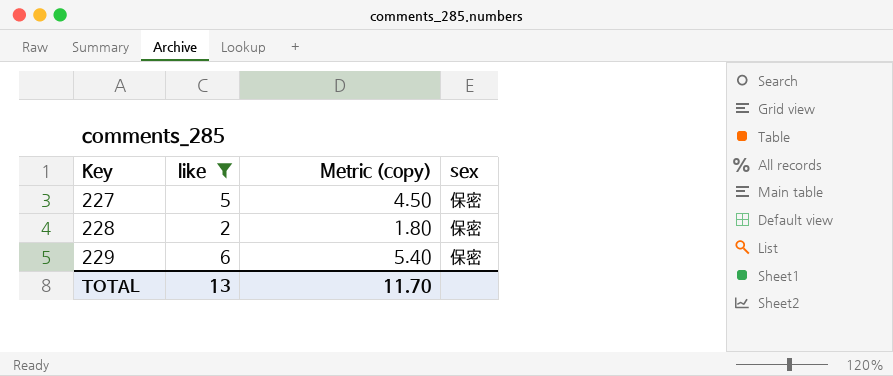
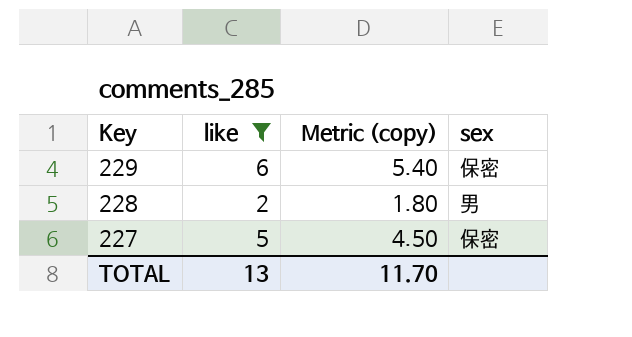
row order: Key ascending -> Key descending
228 | sex: 保密 -> 男

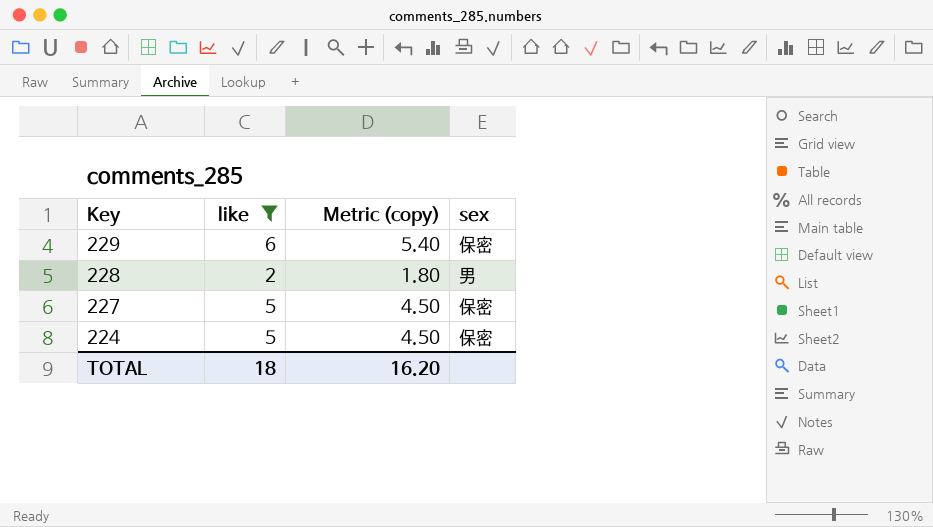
row 224: none -> 5 | 4.50 | 保密
TOTAL | like: 13 -> 18
TOTAL | Metric (copy): 11.70 -> 16.20

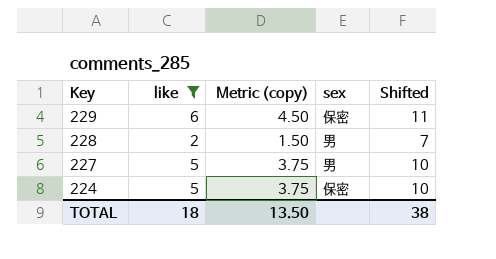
column Metric (copy) | formula: [like] * 0.9 -> [like] * 0.75
column Shifted | formula: none -> [like] + 5
227 | sex: 保密 -> 男
TOTAL | Metric (copy): 16.20 -> 13.50

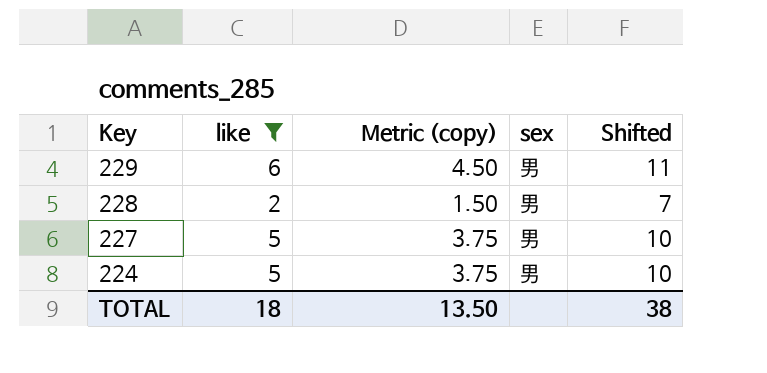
229 | sex: 保密 -> 男
224 | sex: 保密 -> 男

